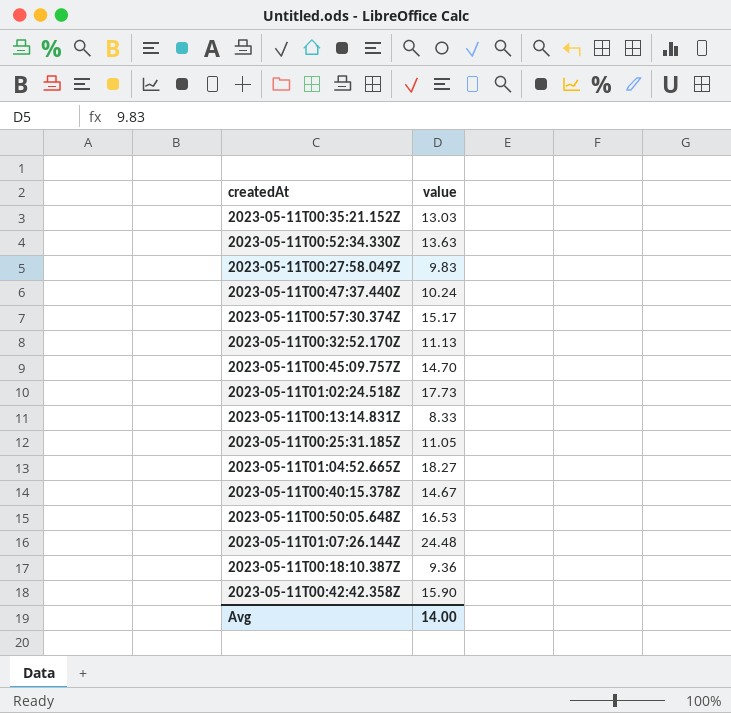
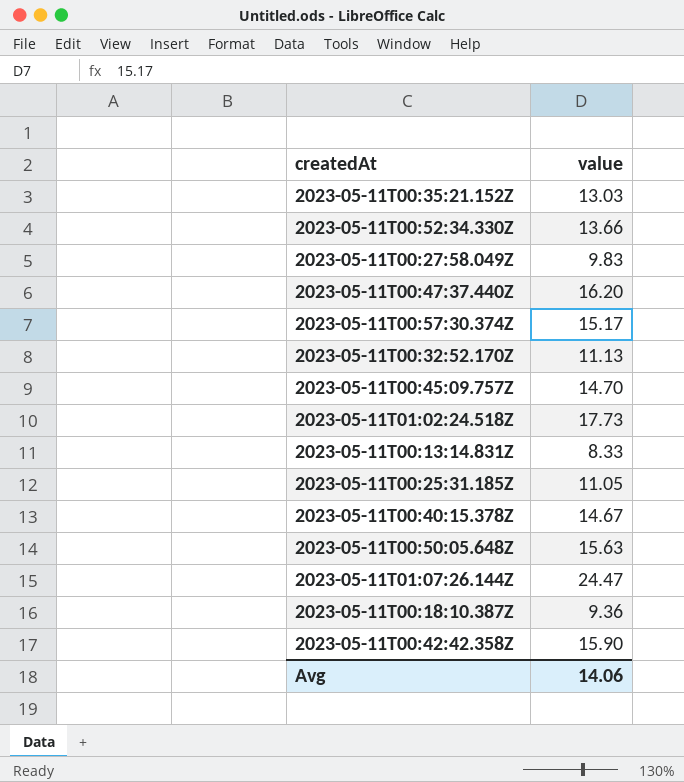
row 2023-05-11T01:04:52.665Z: 18.27 -> none
2023-05-11T00:52:34.330Z | value: 13.63 -> 13.66
2023-05-11T00:47:37.440Z | value: 10.24 -> 16.20
2023-05-11T00:50:05.648Z | value: 16.53 -> 15.63
2023-05-11T01:07:26.144Z | value: 24.48 -> 24.47
Avg | value: 14.00 -> 14.06

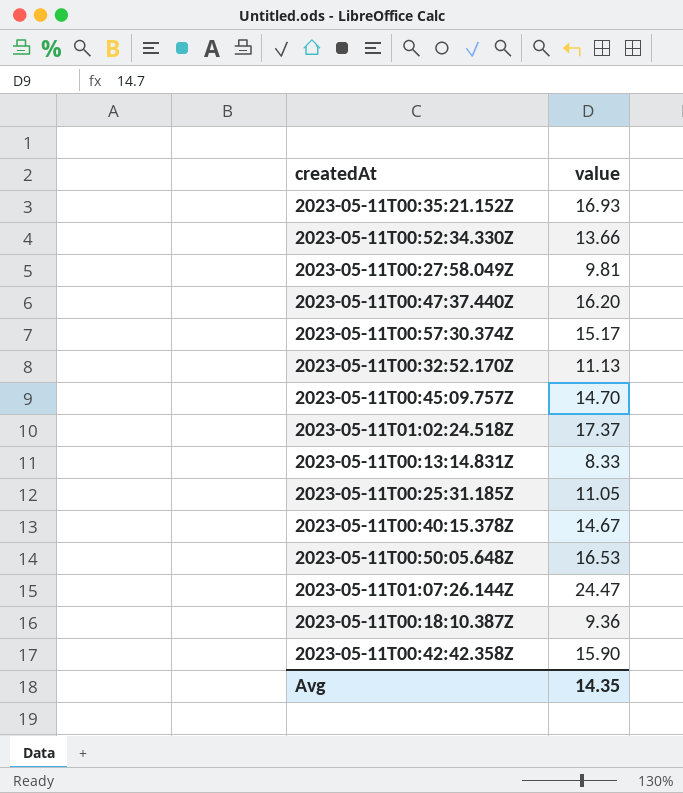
2023-05-11T00:35:21.152Z | value: 13.03 -> 16.93
2023-05-11T00:27:58.049Z | value: 9.83 -> 9.81
2023-05-11T01:02:24.518Z | value: 17.73 -> 17.37
2023-05-11T00:50:05.648Z | value: 15.63 -> 16.53
Avg | value: 14.06 -> 14.35

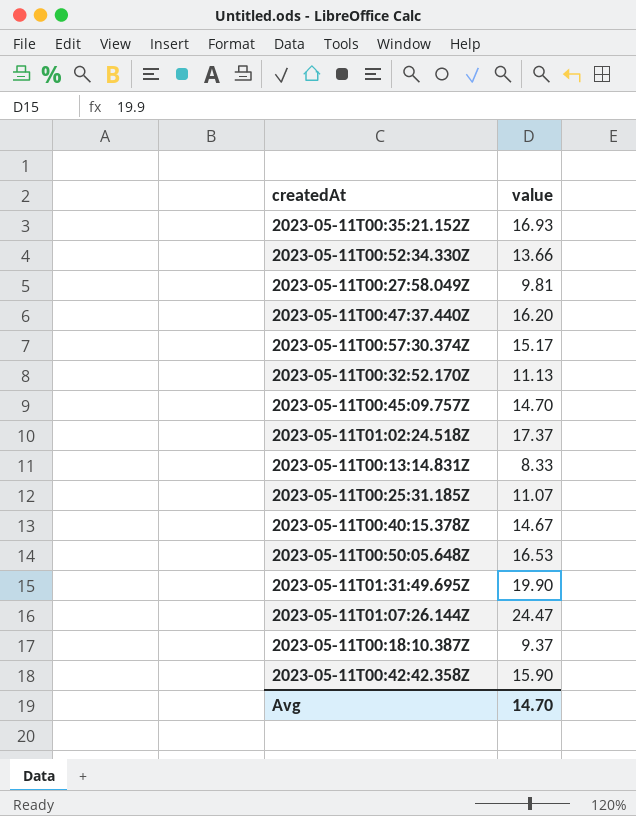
2023-05-11T00:25:31.185Z | value: 11.05 -> 11.07
row 2023-05-11T01:31:49.695Z: none -> 19.90
2023-05-11T00:18:10.387Z | value: 9.36 -> 9.37
Avg | value: 14.35 -> 14.70

